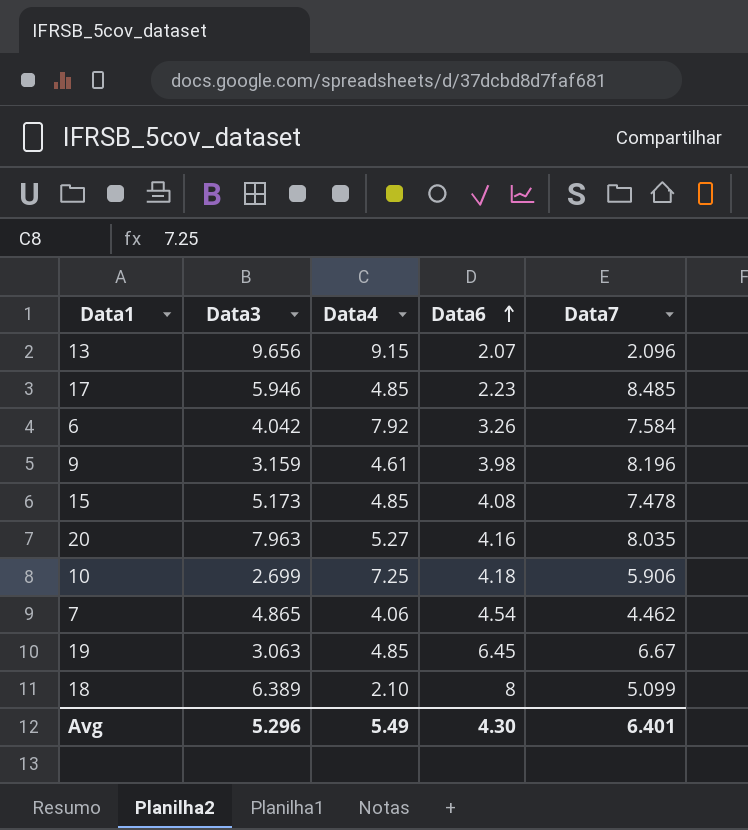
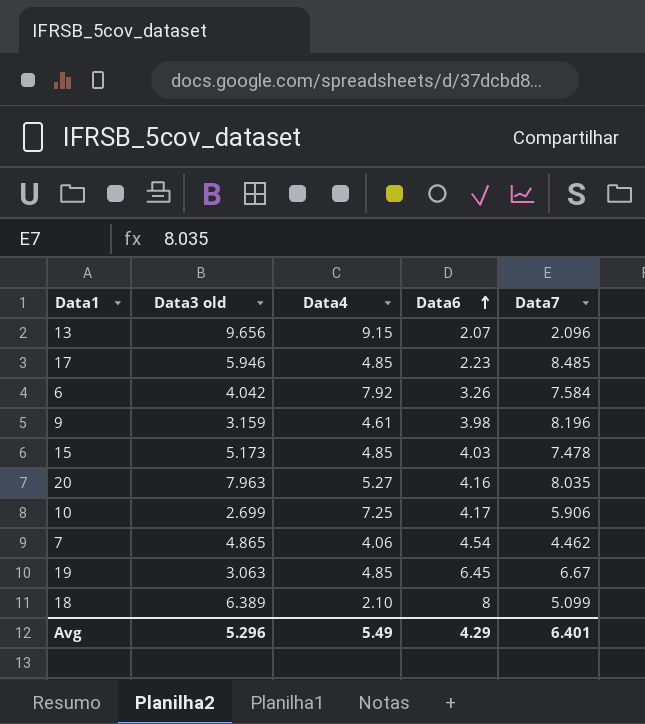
column name: Data3 -> Data3 old
15 | Data6: 4.08 -> 4.03
10 | Data6: 4.18 -> 4.17
Avg | Data6: 4.30 -> 4.29

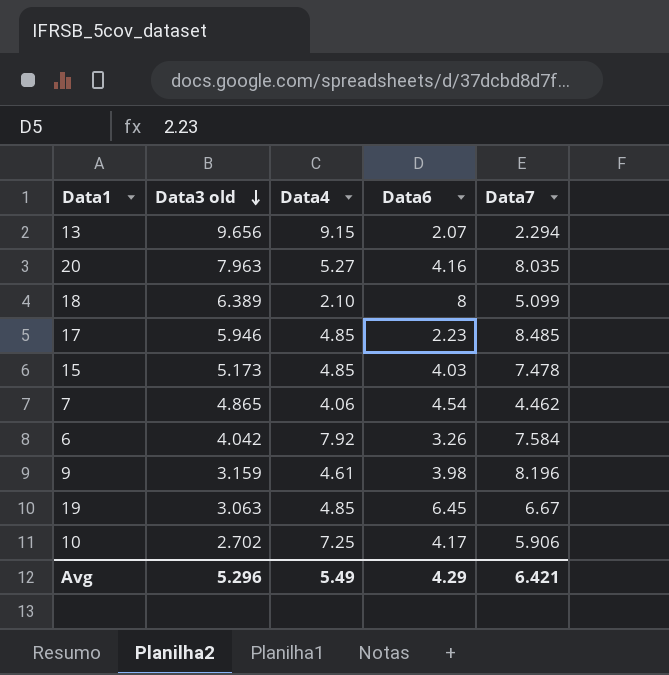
row order: Data6 ascending -> Data3 old descending
13 | Data7: 2.096 -> 2.294
10 | Data3 old: 2.699 -> 2.702
Avg | Data7: 6.401 -> 6.421

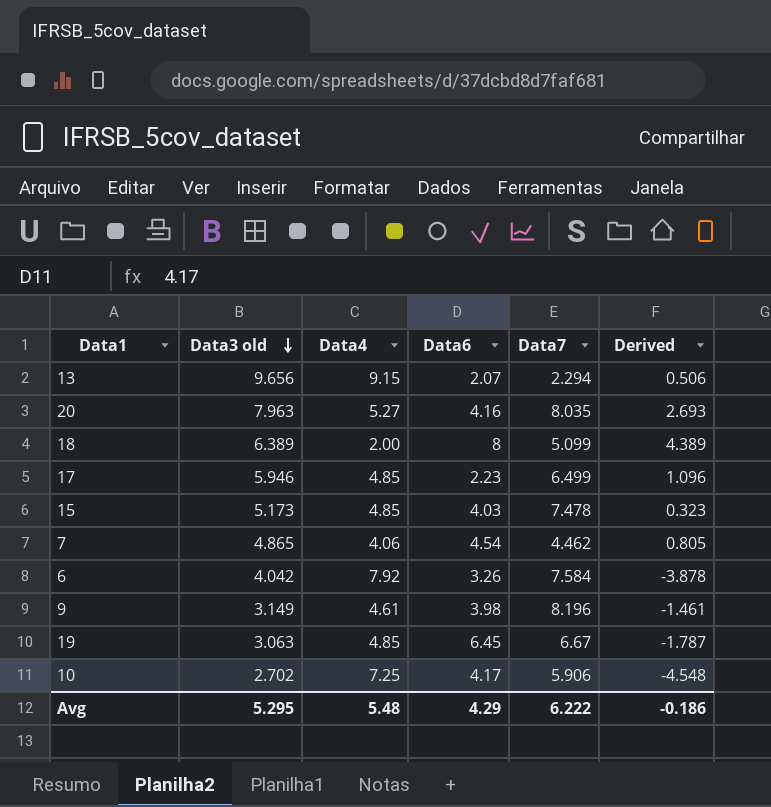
column Derived | formula: none -> [Data3 old] - [Data4]
18 | Data4: 2.10 -> 2.00
17 | Data7: 8.485 -> 6.499
9 | Data3 old: 3.159 -> 3.149
Avg | Data3 old: 5.296 -> 5.295
Avg | Data4: 5.49 -> 5.48
Avg | Data7: 6.421 -> 6.222

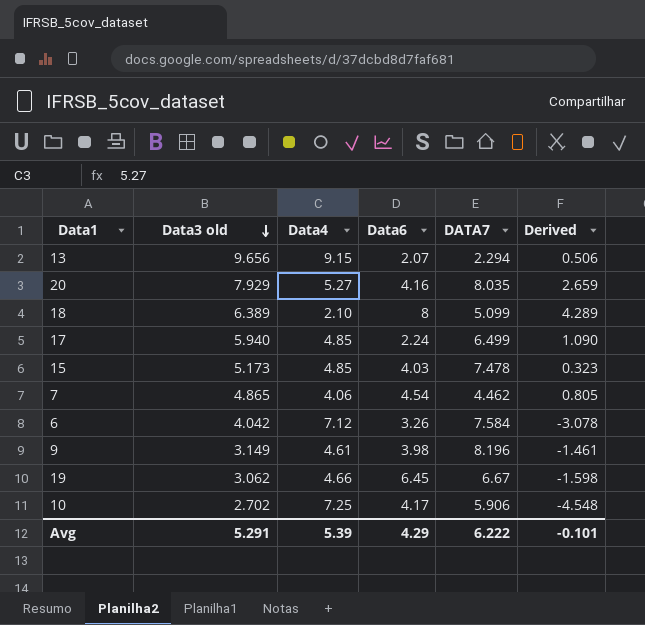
column name: Data7 -> DATA7
20 | Data3 old: 7.963 -> 7.929
20 | Derived: 2.693 -> 2.659
18 | Data4: 2.00 -> 2.10
18 | Derived: 4.389 -> 4.289
17 | Data3 old: 5.946 -> 5.940
17 | Data6: 2.23 -> 2.24
17 | Derived: 1.096 -> 1.090
6 | Data4: 7.92 -> 7.12
6 | Derived: -3.878 -> -3.078
19 | Data3 old: 3.063 -> 3.062
19 | Data4: 4.85 -> 4.66
19 | Derived: -1.787 -> -1.598
Avg | Data3 old: 5.295 -> 5.291
Avg | Data4: 5.48 -> 5.39
Avg | Derived: -0.186 -> -0.101

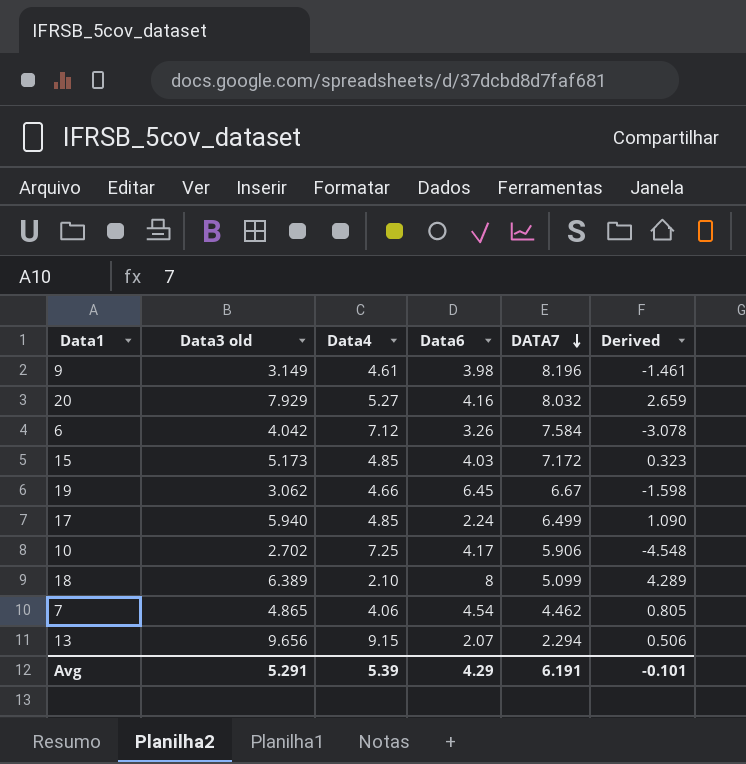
row order: Data3 old descending -> DATA7 descending
20 | DATA7: 8.035 -> 8.032
15 | DATA7: 7.478 -> 7.172
Avg | DATA7: 6.222 -> 6.191

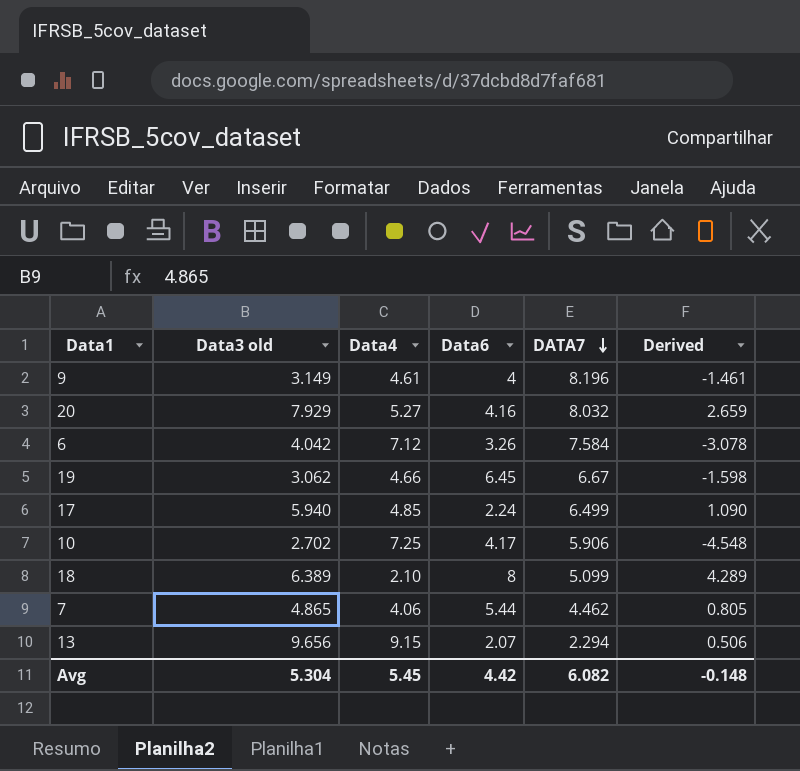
row 15: 5.173 | 4.85 | 4.03 | 7.172 | 0.323 -> none
9 | Data6: 3.98 -> 4
7 | Data6: 4.54 -> 5.44
Avg | Data3 old: 5.291 -> 5.304
Avg | Data4: 5.39 -> 5.45
Avg | Data6: 4.29 -> 4.42
Avg | DATA7: 6.191 -> 6.082
Avg | Derived: -0.101 -> -0.148

